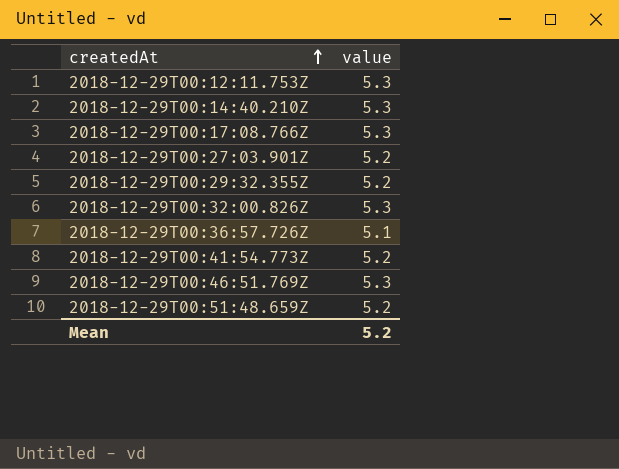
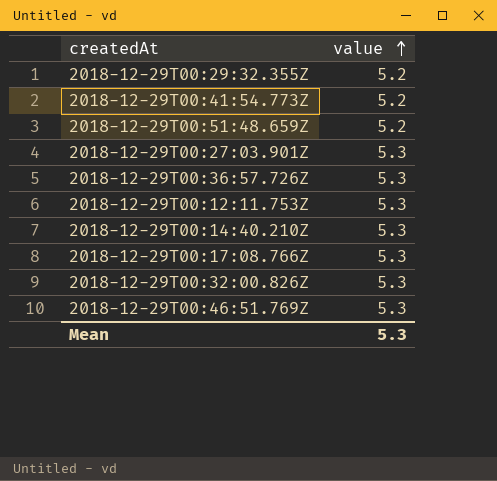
row order: createdAt ascending -> value ascending
2018-12-29T00:27:03.901Z | value: 5.2 -> 5.3
2018-12-29T00:36:57.726Z | value: 5.1 -> 5.3
Mean | value: 5.2 -> 5.3

